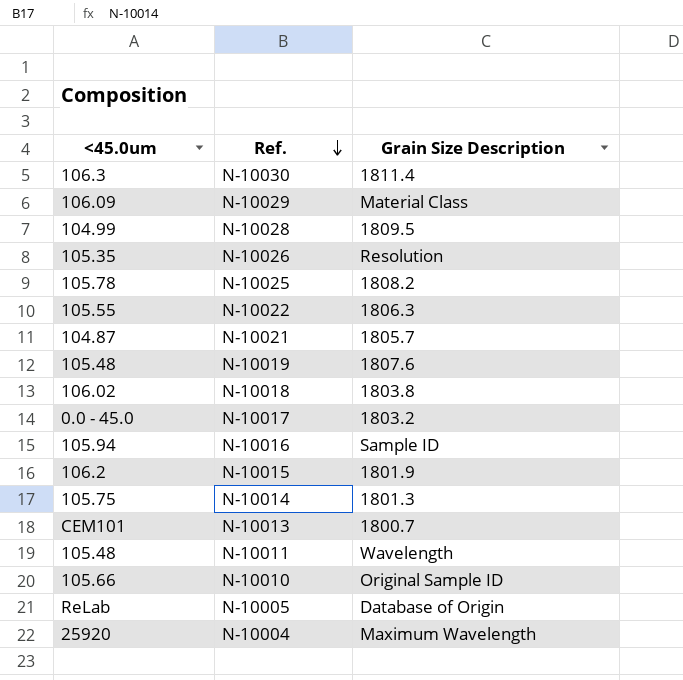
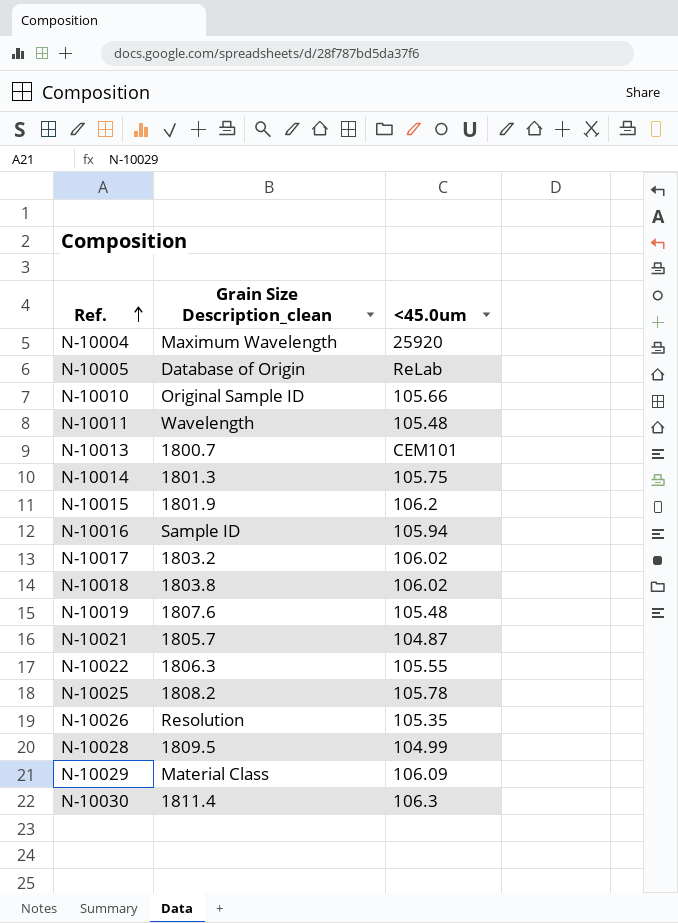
row order: Ref. descending -> Ref. ascending
column name: Grain Size Description -> Grain Size Description_clean
column <45.0um | position: 1 -> 3
N-10017 | <45.0um: 0.0 - 45.0 -> 106.02

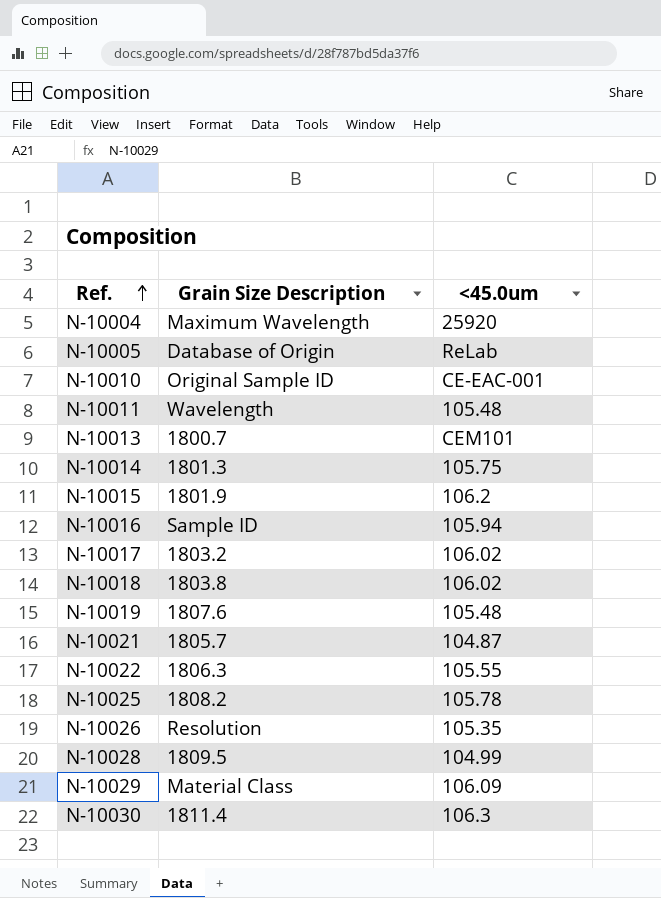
column name: Grain Size Description_clean -> Grain Size Description
N-10010 | <45.0um: 105.66 -> CE-EAC-001

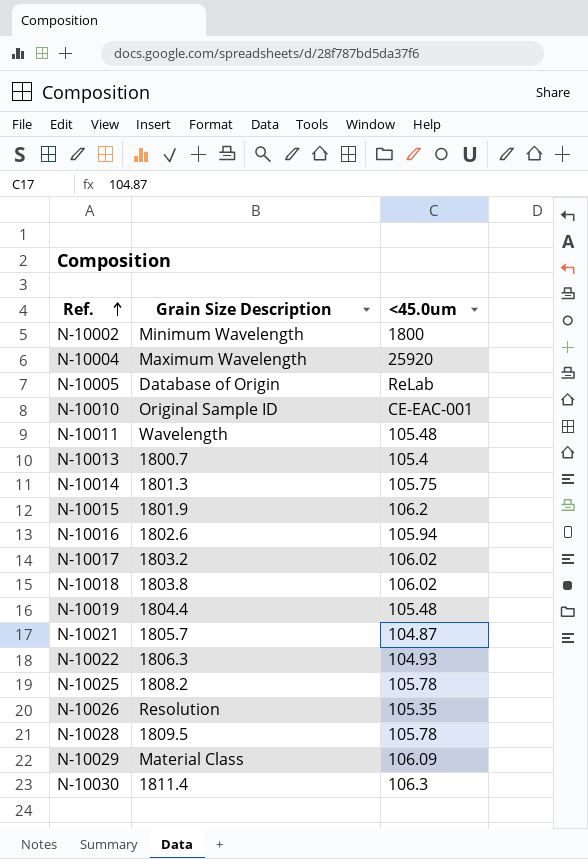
row N-10002: none -> Minimum Wavelength | 1800
N-10013 | <45.0um: CEM101 -> 105.4
N-10016 | Grain Size Description: Sample ID -> 1802.6
N-10019 | Grain Size Description: 1807.6 -> 1804.4
N-10022 | <45.0um: 105.55 -> 104.93
N-10028 | <45.0um: 104.99 -> 105.78

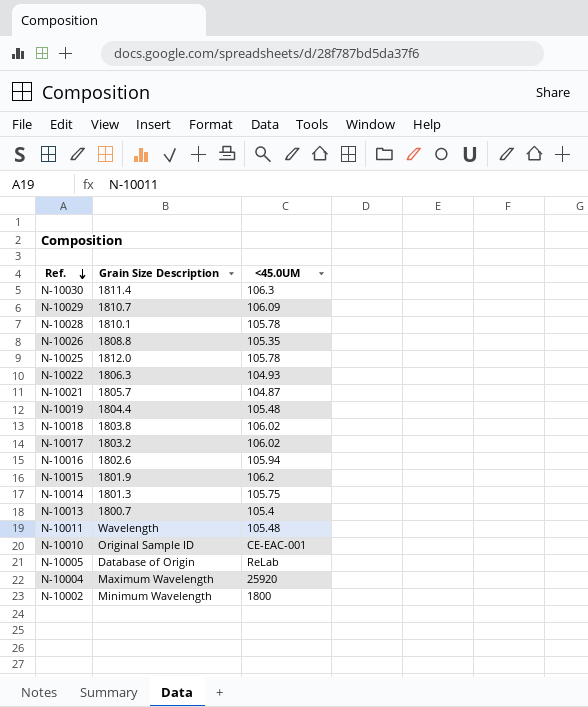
row order: Ref. ascending -> Ref. descending
column name: <45.0um -> <45.0UM
N-10029 | Grain Size Description: Material Class -> 1810.7
N-10028 | Grain Size Description: 1809.5 -> 1810.1
N-10026 | Grain Size Description: Resolution -> 1808.8
N-10025 | Grain Size Description: 1808.2 -> 1812.0

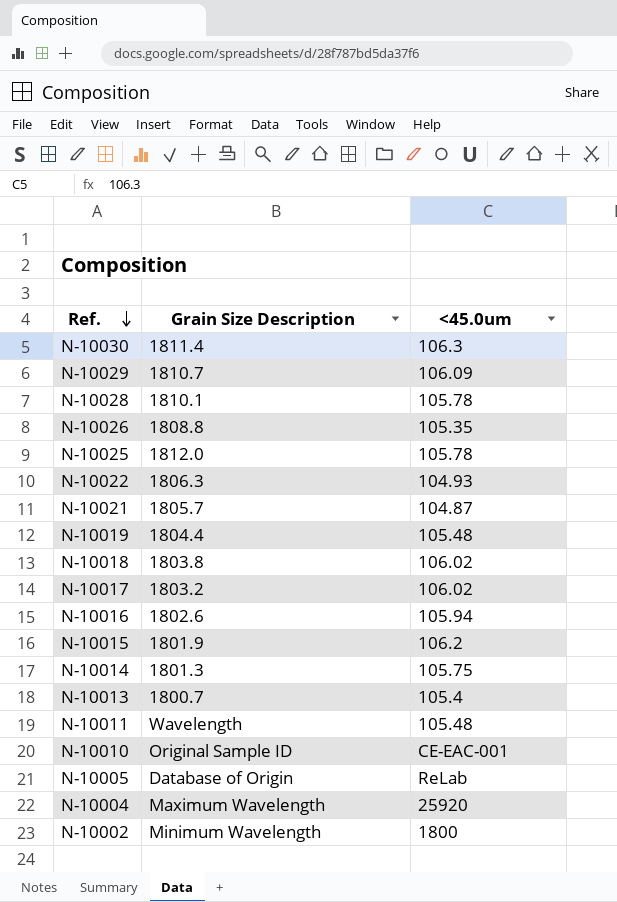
column name: <45.0UM -> <45.0um

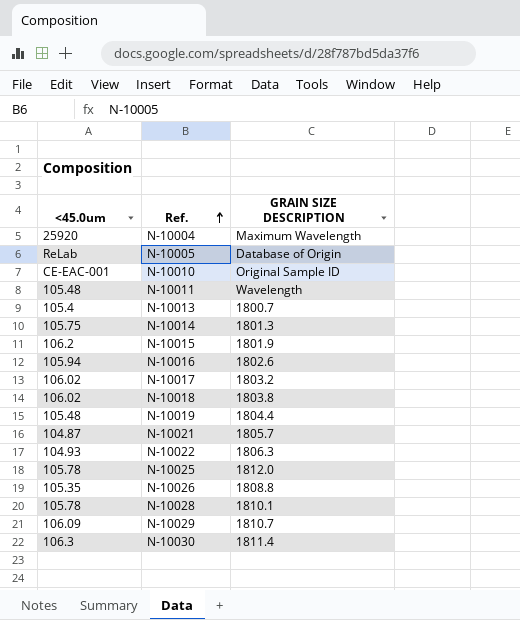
row order: Ref. descending -> Ref. ascending
column <45.0um | position: 3 -> 1
column name: Grain Size Description -> GRAIN SIZE DESCRIPTION
row N-10002: Minimum Wavelength | 1800 -> none

